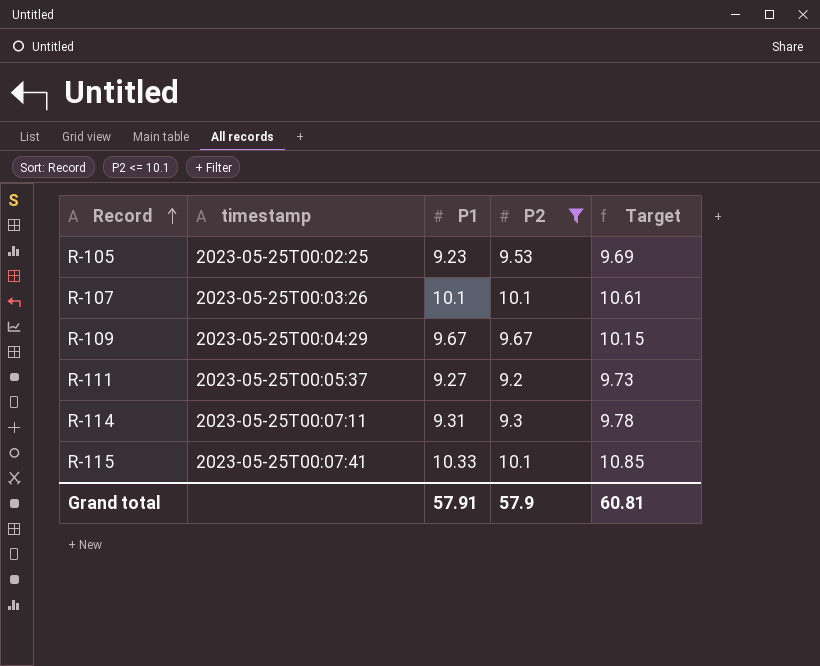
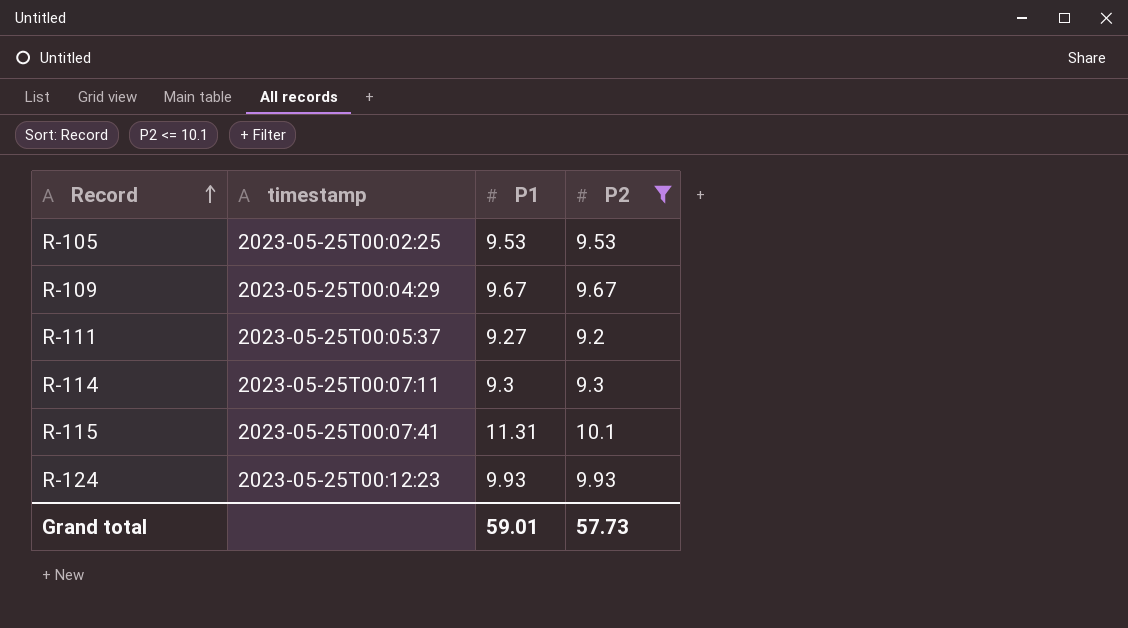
column Target | formula: [P1] * 1.05 -> none
row R-107: 2023-05-25T00:03:26 | 10.1 | 10.1 | 10.61 -> none
R-105 | P1: 9.23 -> 9.53
R-114 | P1: 9.31 -> 9.3
R-115 | P1: 10.33 -> 11.31
row R-124: none -> 2023-05-25T00:12:23 | 9.93 | 9.93
Grand total | P1: 57.91 -> 59.01
Grand total | P2: 57.9 -> 57.73

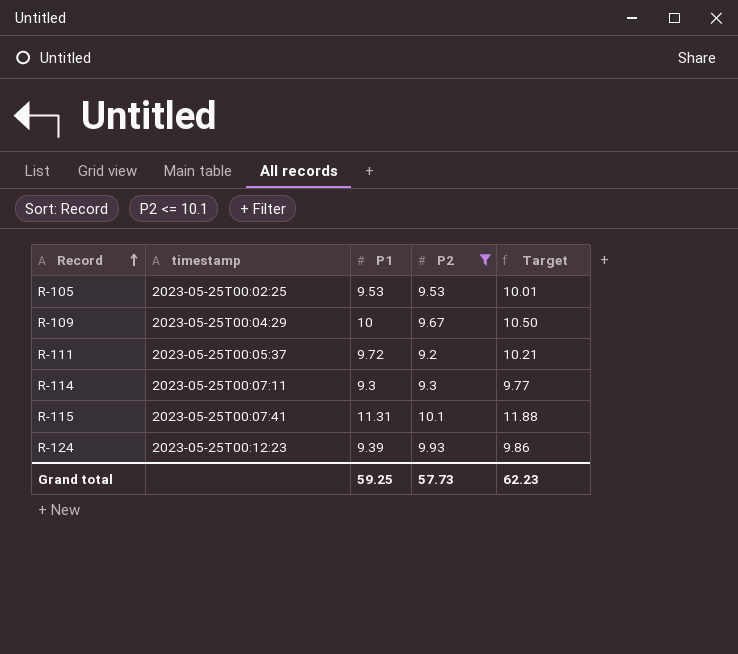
column Target | formula: none -> [P1] * 1.05
R-109 | P1: 9.67 -> 10
R-111 | P1: 9.27 -> 9.72
R-124 | P1: 9.93 -> 9.39
Grand total | P1: 59.01 -> 59.25

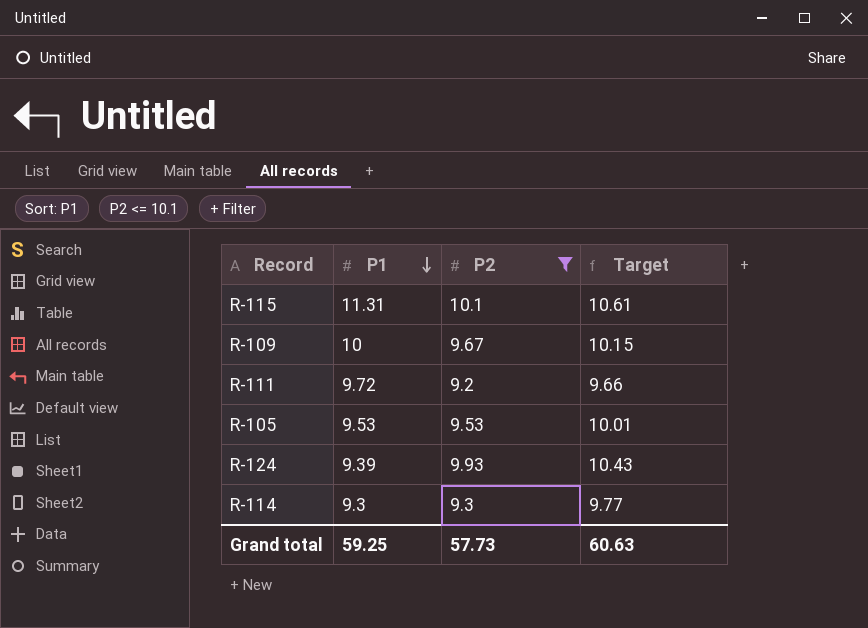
row order: Record ascending -> P1 descending
column timestamp | position: 2 -> none
column Target | formula: [P1] * 1.05 -> [P2] * 1.05
Grand total | Target: 62.23 -> 60.63

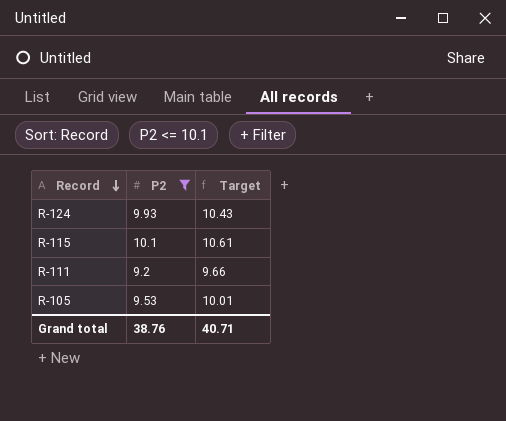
row order: P1 descending -> Record descending
column P1 | position: 2 -> none
row R-109: 10 | 9.67 | 10.15 -> none
row R-114: 9.3 | 9.3 | 9.77 -> none
Grand total | P2: 57.73 -> 38.76
Grand total | Target: 60.63 -> 40.71

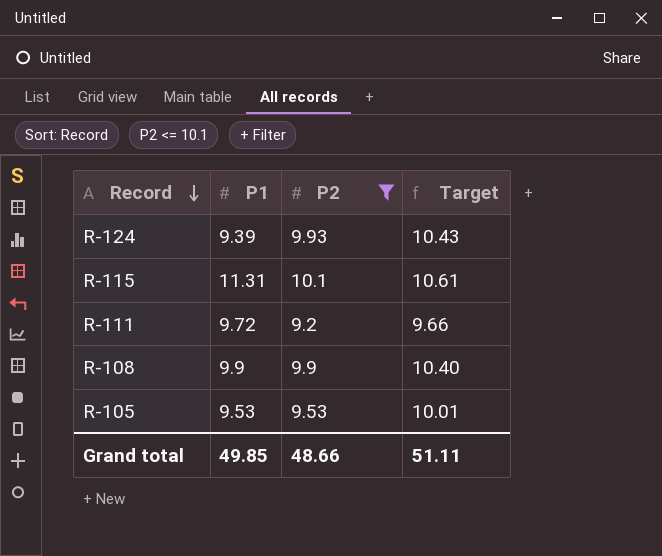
column P1 | position: none -> 2
row R-108: none -> 9.9 | 9.9 | 10.40
Grand total | P2: 38.76 -> 48.66
Grand total | Target: 40.71 -> 51.11

